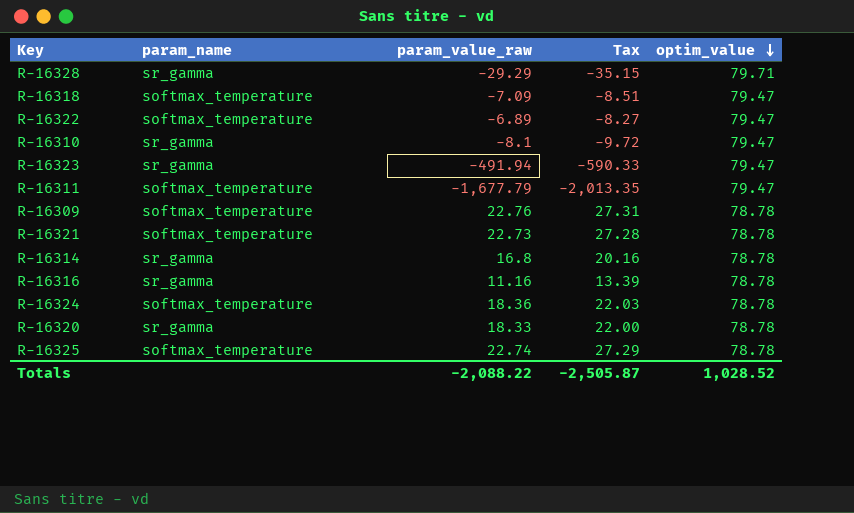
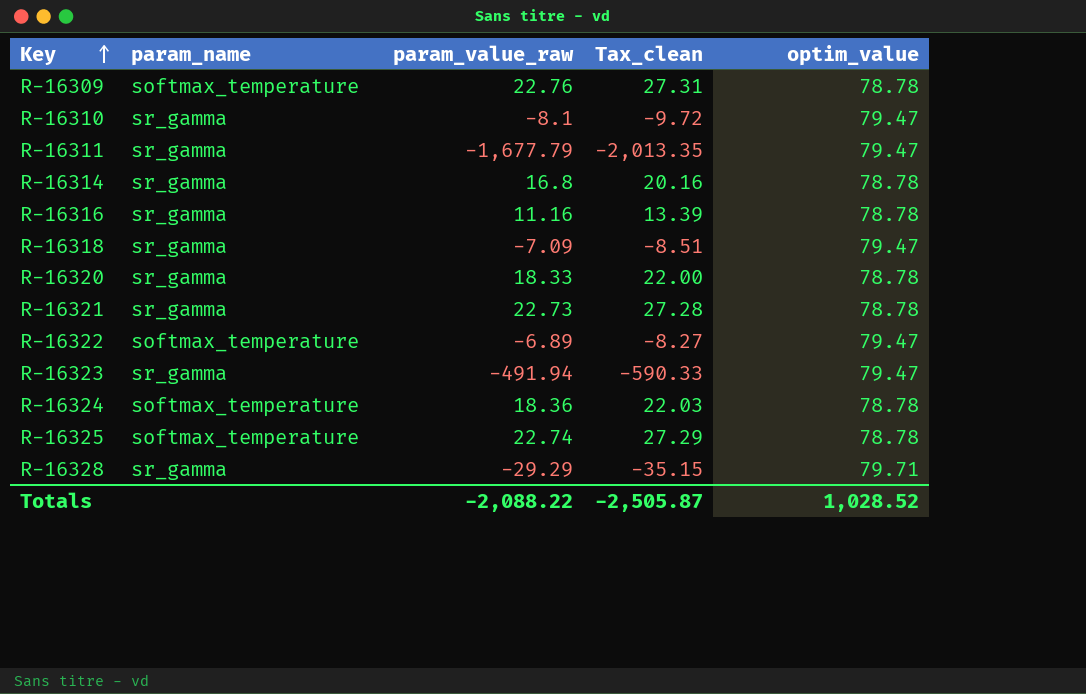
row order: optim_value descending -> Key ascending
column name: Tax -> Tax_clean
R-16311 | param_name: softmax_temperature -> sr_gamma
R-16318 | param_name: softmax_temperature -> sr_gamma
R-16321 | param_name: softmax_temperature -> sr_gamma

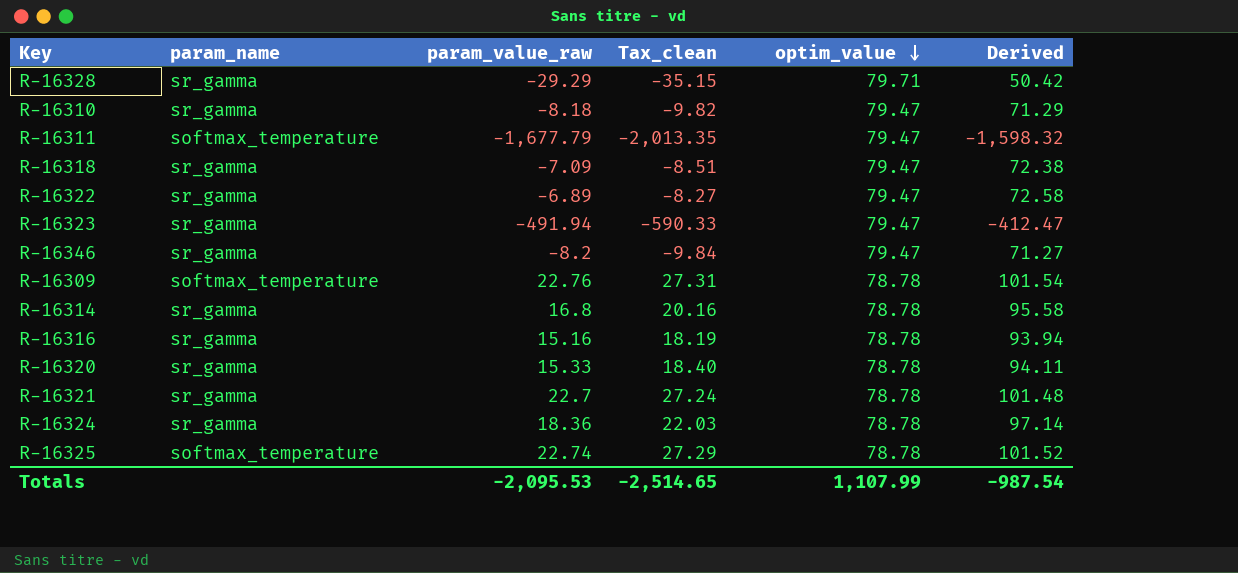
row order: Key ascending -> optim_value descending
column Derived | formula: none -> [param_value_raw] + [optim_value]
R-16310 | param_value_raw: -8.1 -> -8.18
R-16310 | Tax_clean: -9.72 -> -9.82
R-16311 | param_name: sr_gamma -> softmax_temperature
R-16322 | param_name: softmax_temperature -> sr_gamma
row R-16346: none -> sr_gamma | -8.2 | -9.84 | 79.47 | 71.27
R-16316 | param_value_raw: 11.16 -> 15.16
R-16316 | Tax_clean: 13.39 -> 18.19
R-16320 | param_value_raw: 18.33 -> 15.33
R-16320 | Tax_clean: 22.00 -> 18.40
R-16321 | param_value_raw: 22.73 -> 22.7
R-16321 | Tax_clean: 27.28 -> 27.24
R-16324 | param_name: softmax_temperature -> sr_gamma
Totals | param_value_raw: -2,088.22 -> -2,095.53
Totals | Tax_clean: -2,505.87 -> -2,514.65
Totals | optim_value: 1,028.52 -> 1,107.99

